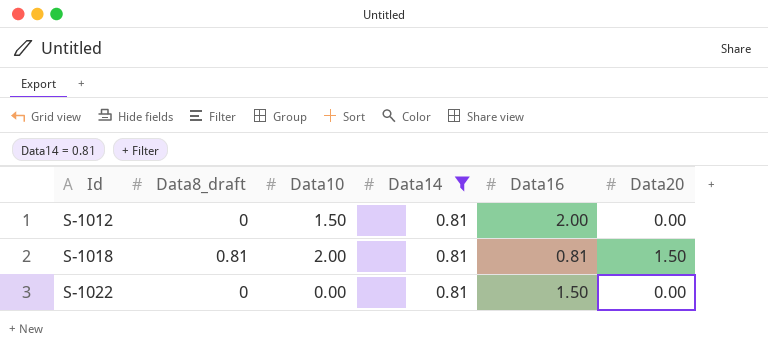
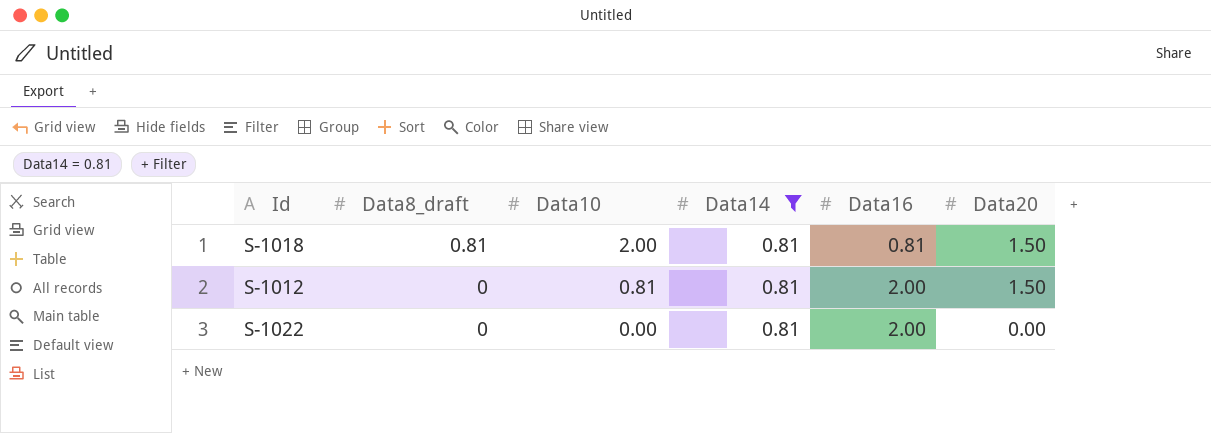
row order: Id ascending -> Data8_draft descending
S-1012 | Data10: 1.50 -> 0.81
S-1012 | Data20: 0.00 -> 1.50
S-1022 | Data16: 1.50 -> 2.00

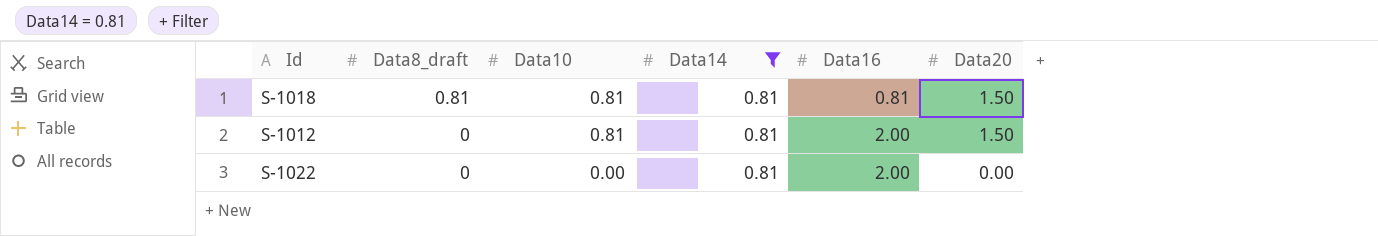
S-1018 | Data10: 2.00 -> 0.81

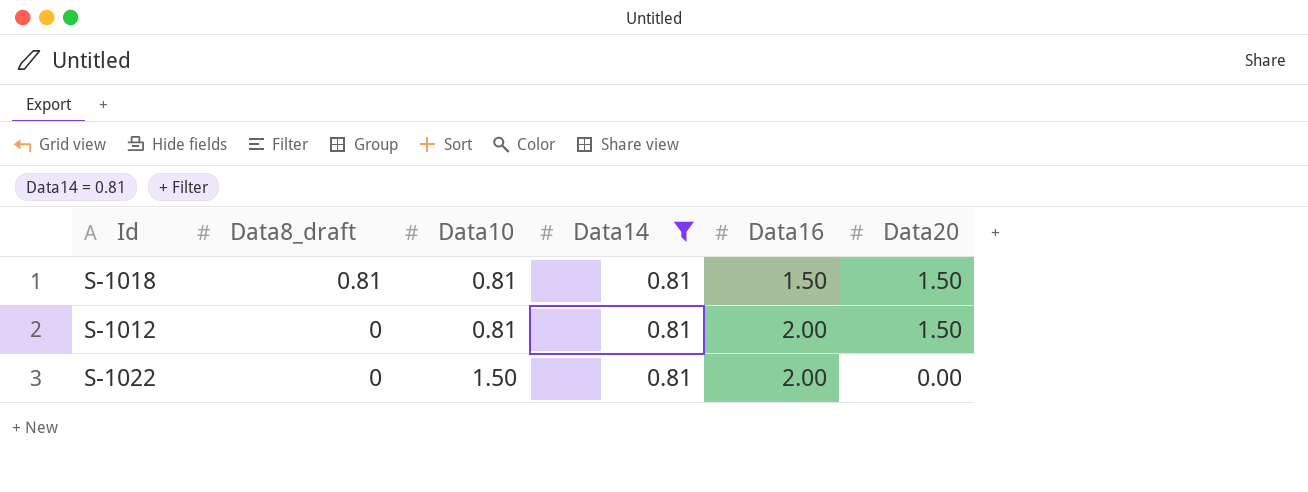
S-1018 | Data16: 0.81 -> 1.50
S-1022 | Data10: 0.00 -> 1.50

